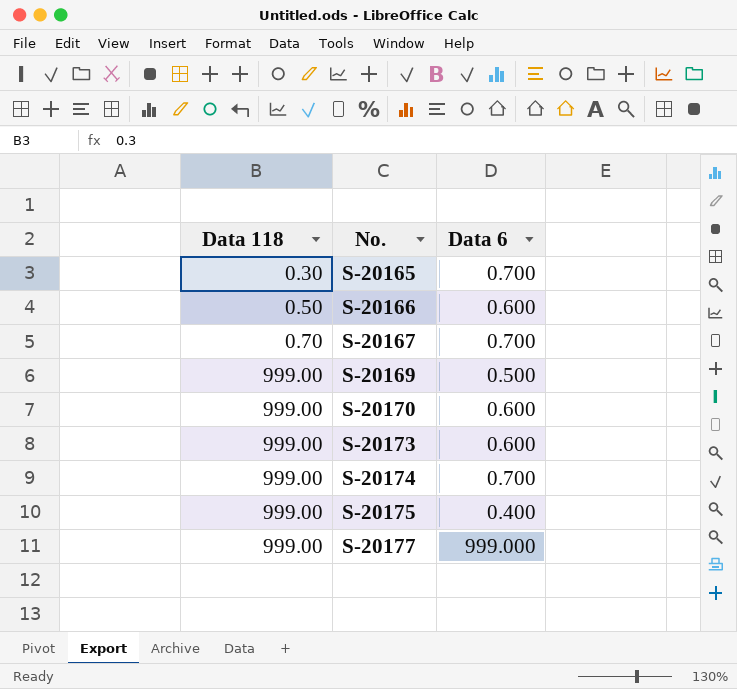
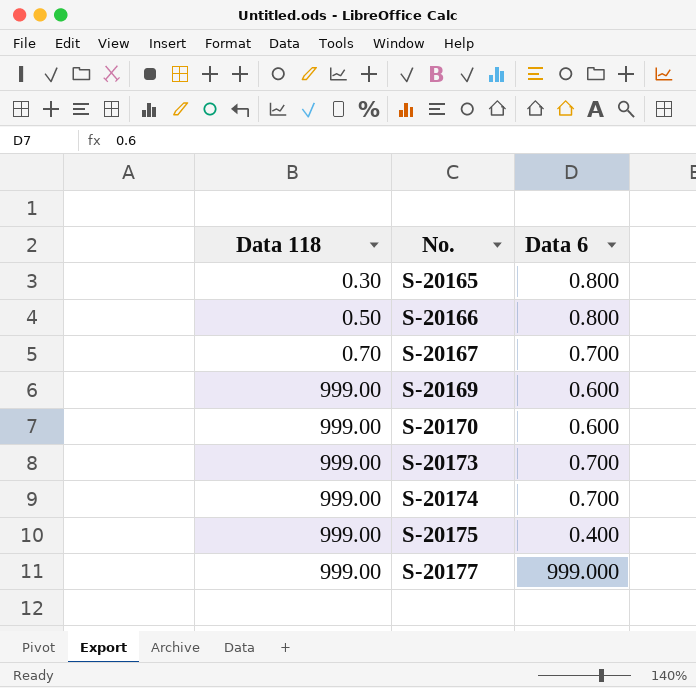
S-20165 | Data 6: 0.700 -> 0.800
S-20166 | Data 6: 0.600 -> 0.800
S-20169 | Data 6: 0.500 -> 0.600
S-20173 | Data 6: 0.600 -> 0.700

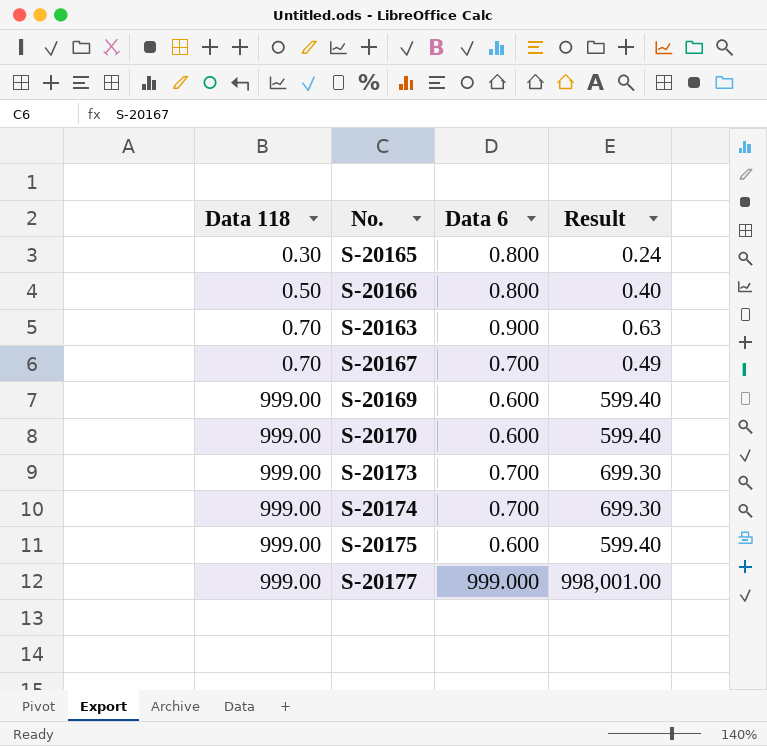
column Result | formula: none -> [Data 118] * [Data 6]
row S-20163: none -> 0.70 | 0.900 | 0.63
S-20175 | Data 6: 0.400 -> 0.600

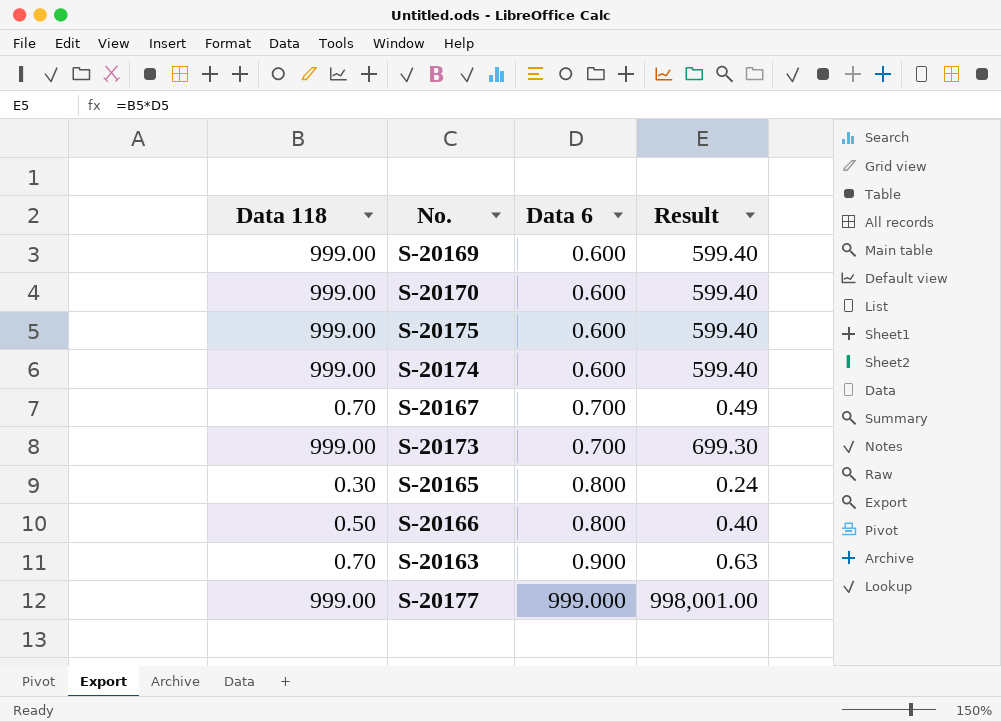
row order: Data 118 ascending -> Data 6 ascending
S-20174 | Data 6: 0.700 -> 0.600
S-20174 | Result: 699.30 -> 599.40

